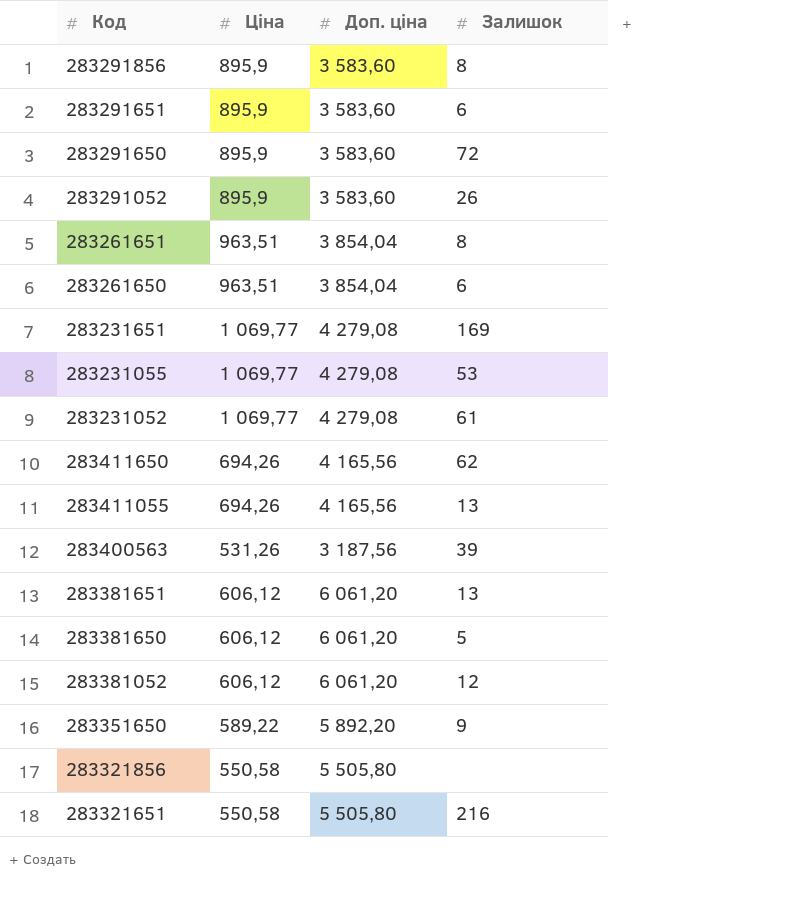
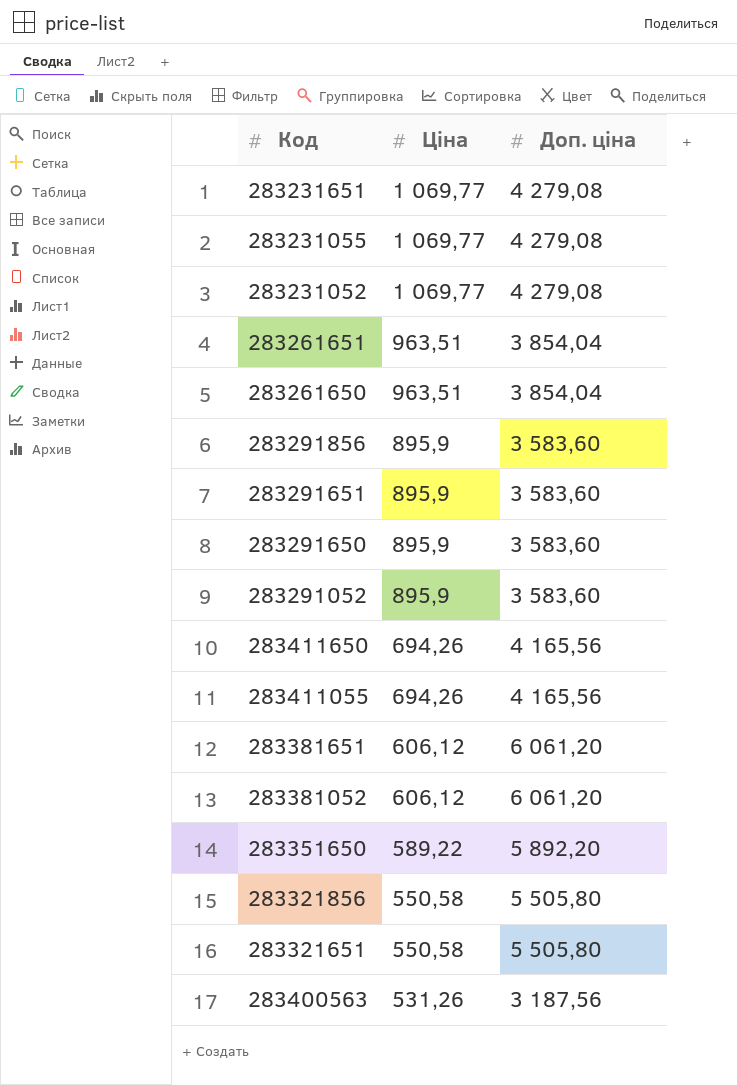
row order: none -> Ціна descending
column Залишок | position: 4 -> none
row 283381650: 606,12 | 6 061,20 | 5 -> none

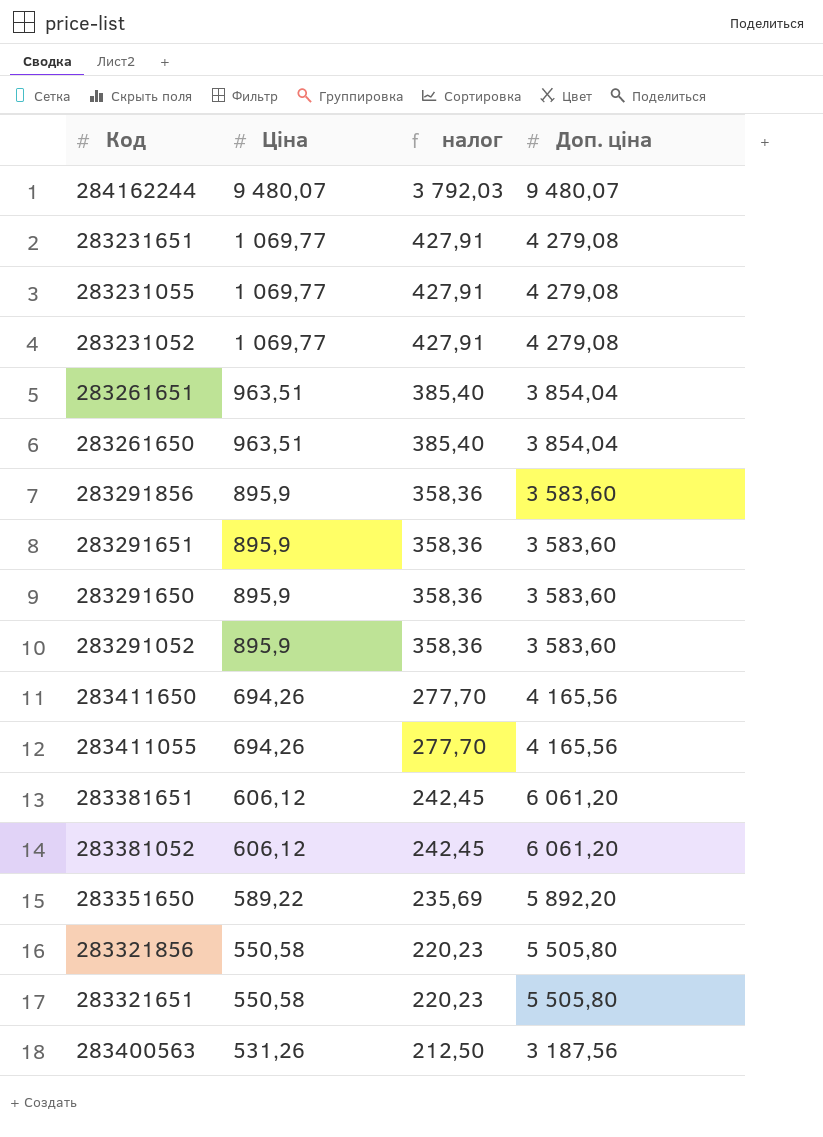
column налог | formula: none -> [Ціна] * 0,4
row 284162244: none -> 9 480,07 | 3 792,03 | 9 480,07

